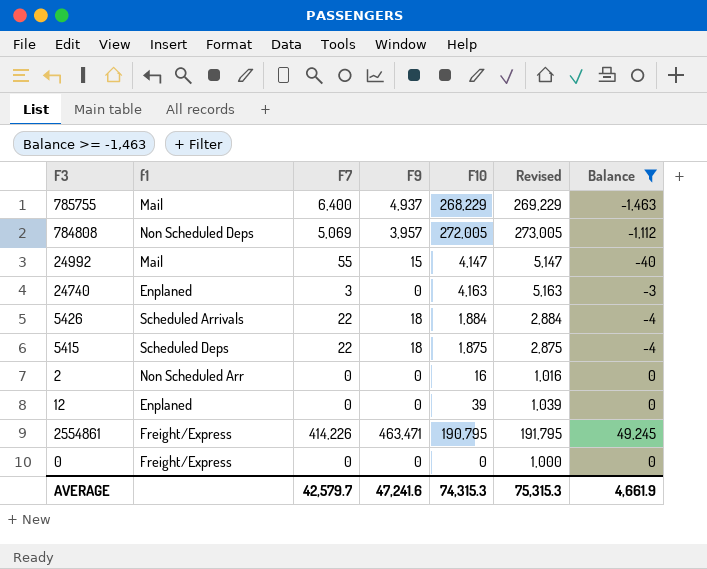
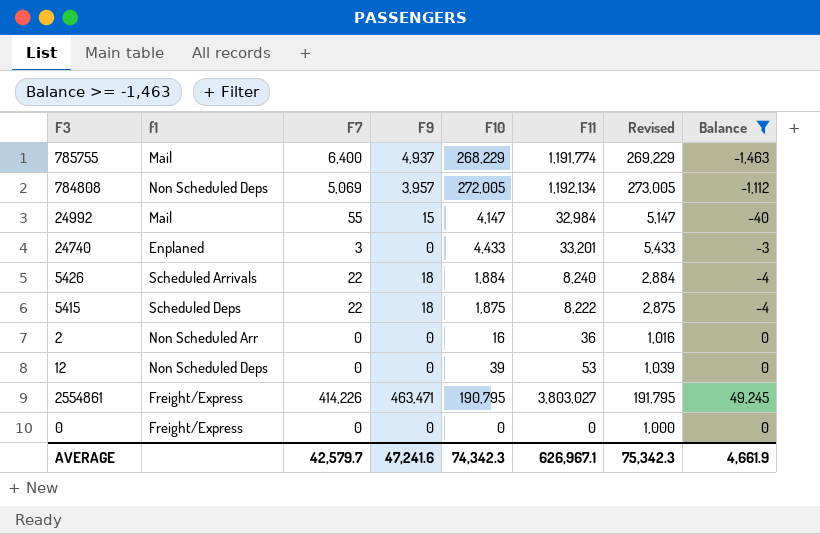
column F11 | position: none -> 6
24740 | F10: 4,163 -> 4,433
24740 | Revised: 5,163 -> 5,433
12 | f1: Enplaned -> Non Scheduled Deps
AVERAGE | F10: 74,315.3 -> 74,342.3
AVERAGE | Revised: 75,315.3 -> 75,342.3

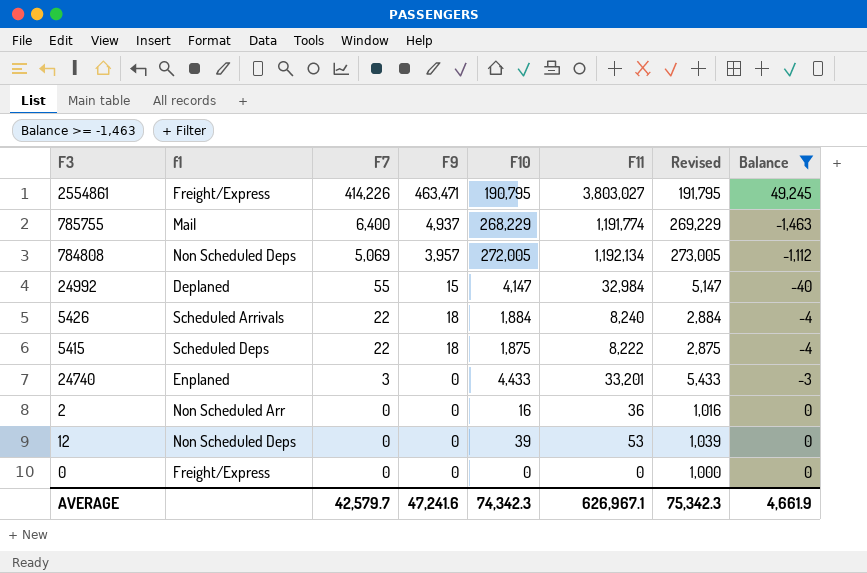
row order: none -> F7 descending
24992 | f1: Mail -> Deplaned

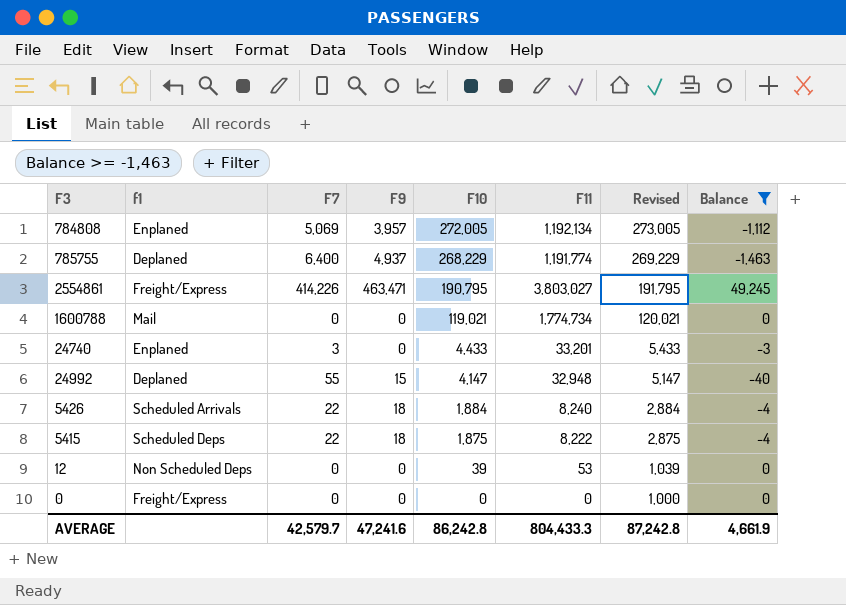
row order: F7 descending -> F10 descending
row 2: Non Scheduled Arr | 0 | 0 | 16 | 36 | 1,016 | 0 -> none
784808 | f1: Non Scheduled Deps -> Enplaned
785755 | f1: Mail -> Deplaned
row 1600788: none -> Mail | 0 | 0 | 119,021 | 1,774,734 | 120,021 | 0
24992 | F11: 32,984 -> 32,948
AVERAGE | F10: 74,342.3 -> 86,242.8
AVERAGE | F11: 626,967.1 -> 804,433.3
AVERAGE | Revised: 75,342.3 -> 87,242.8

